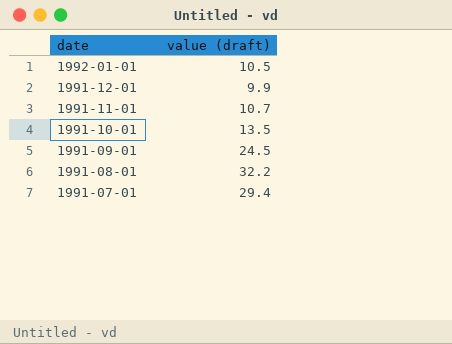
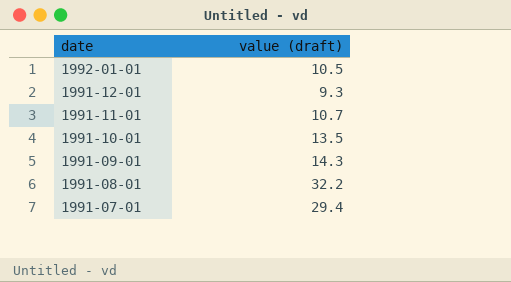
1991-12-01 | value (draft): 9.9 -> 9.3
1991-09-01 | value (draft): 24.5 -> 14.3

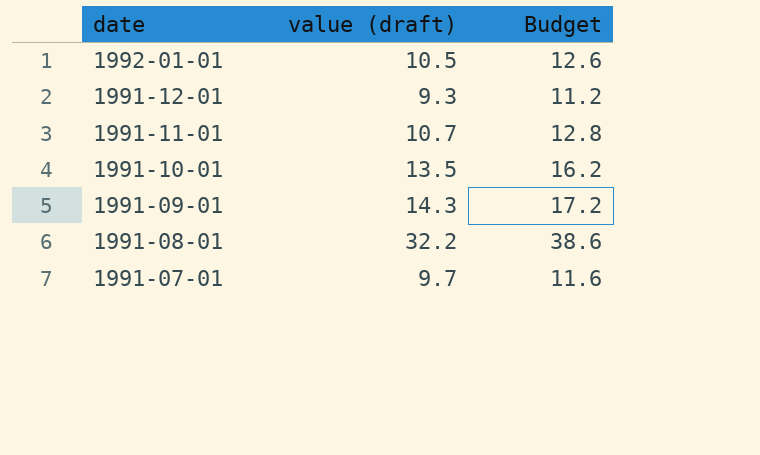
column Budget | formula: none -> [value (draft)] * 1.2
1991-07-01 | value (draft): 29.4 -> 9.7

